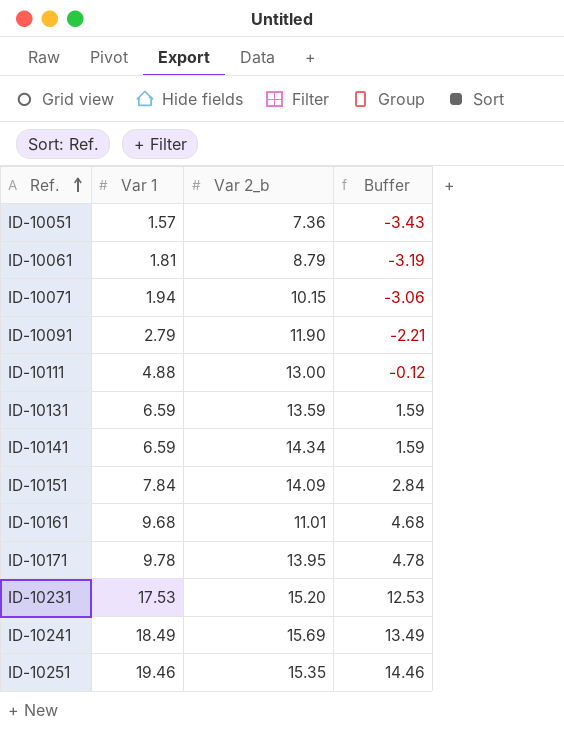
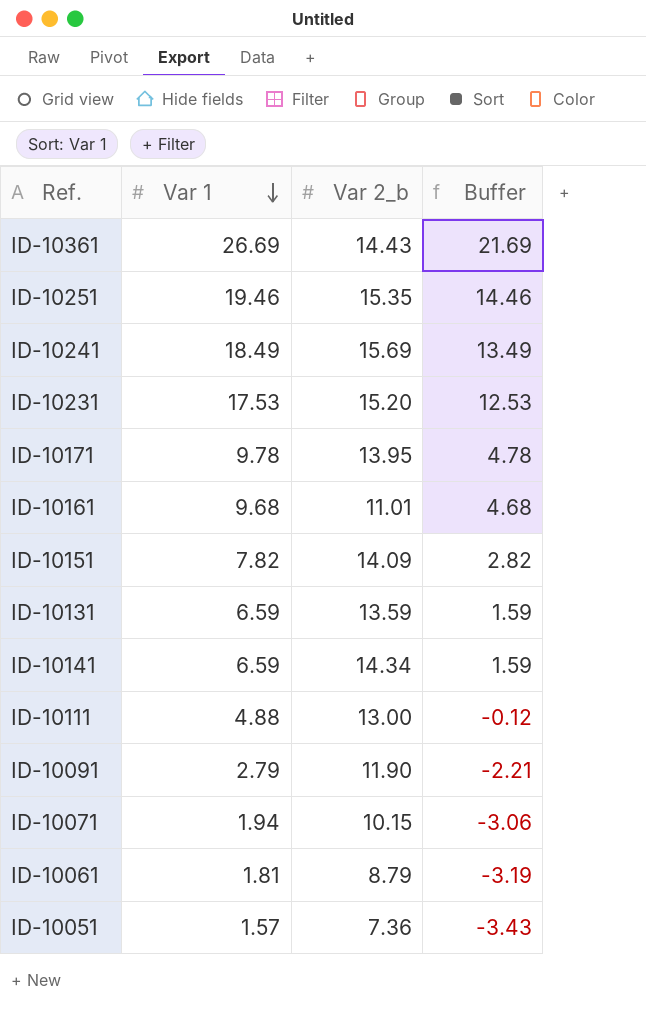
row order: Ref. ascending -> Var 1 descending
row ID-10361: none -> 26.69 | 14.43 | 21.69
ID-10151 | Var 1: 7.84 -> 7.82
ID-10151 | Buffer: 2.84 -> 2.82

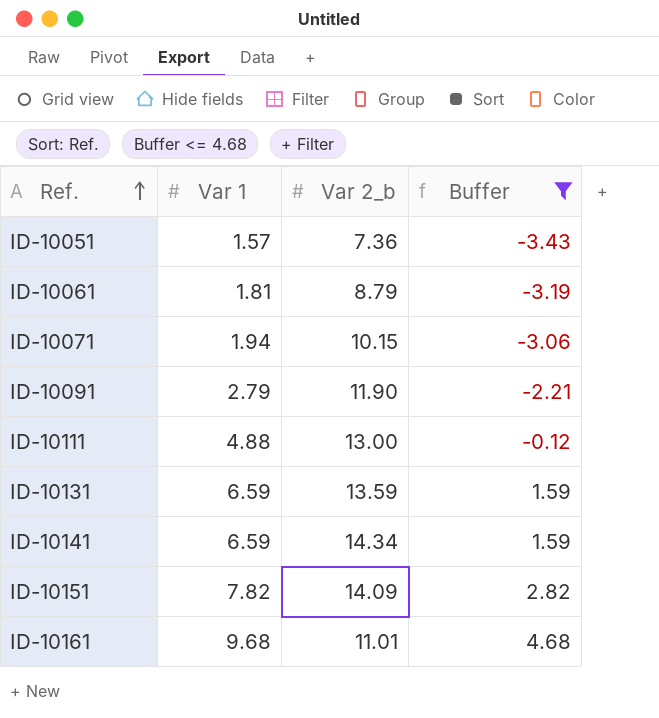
filter: none -> Buffer <= 4.68
row order: Var 1 descending -> Ref. ascending

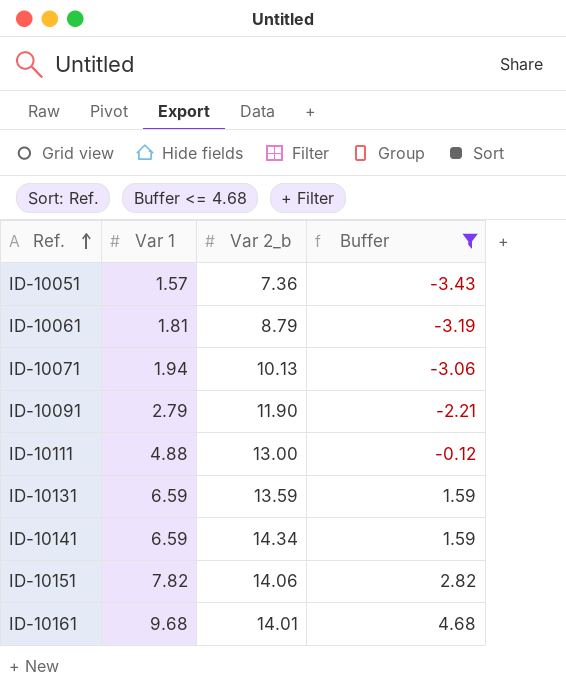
ID-10071 | Var 2_b: 10.15 -> 10.13
ID-10151 | Var 2_b: 14.09 -> 14.06
ID-10161 | Var 2_b: 11.01 -> 14.01

